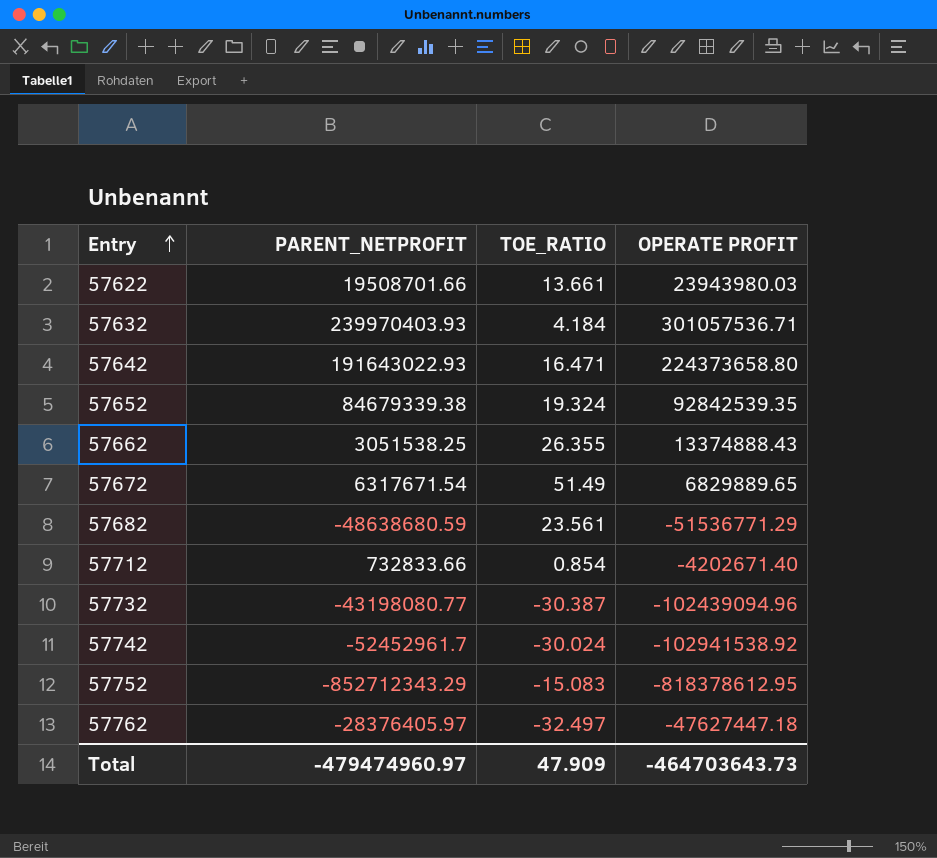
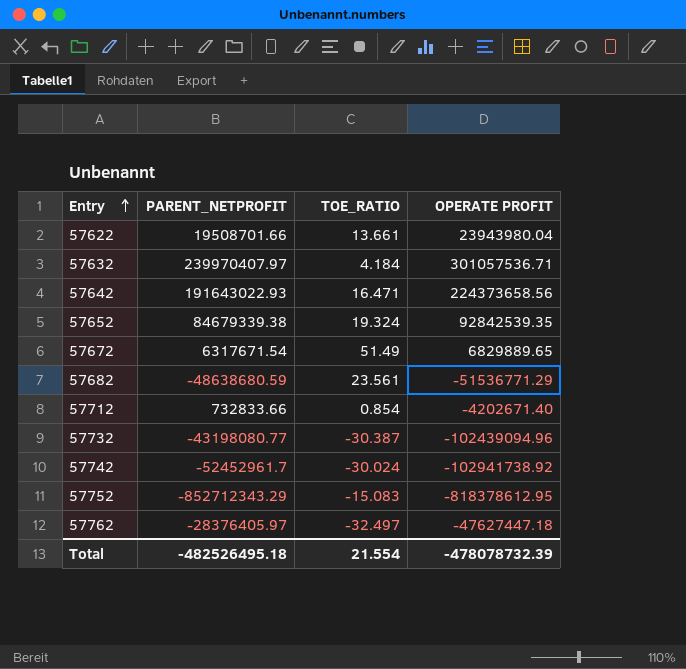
row 57662: 3051538.25 | 26.355 | 13374888.43 -> none
57622 | OPERATE PROFIT: 23943980.03 -> 23943980.04
57632 | PARENT_NETPROFIT: 239970403.93 -> 239970407.97
57642 | OPERATE PROFIT: 224373658.80 -> 224373658.56
57742 | OPERATE PROFIT: -102941538.92 -> -102941738.92
Total | PARENT_NETPROFIT: -479474960.97 -> -482526495.18
Total | TOE_RATIO: 47.909 -> 21.554
Total | OPERATE PROFIT: -464703643.73 -> -478078732.39

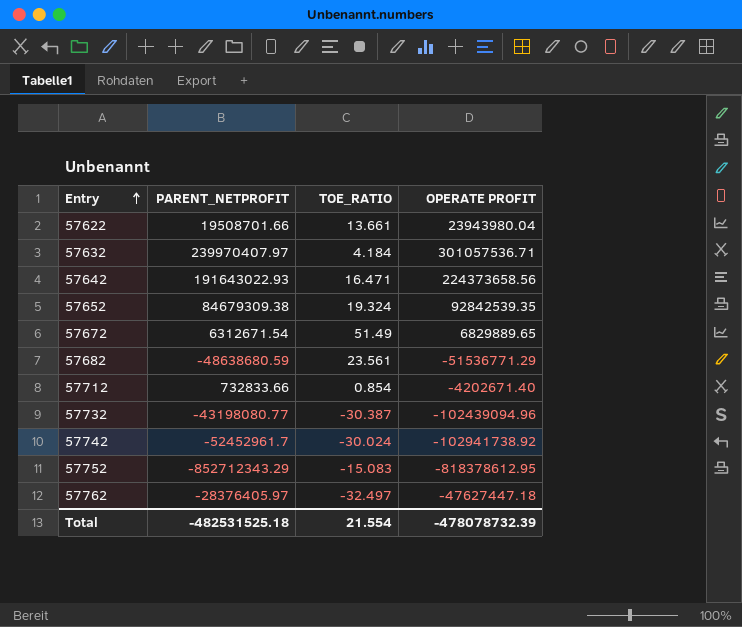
57652 | PARENT_NETPROFIT: 84679339.38 -> 84679309.38
57672 | PARENT_NETPROFIT: 6317671.54 -> 6312671.54
Total | PARENT_NETPROFIT: -482526495.18 -> -482531525.18

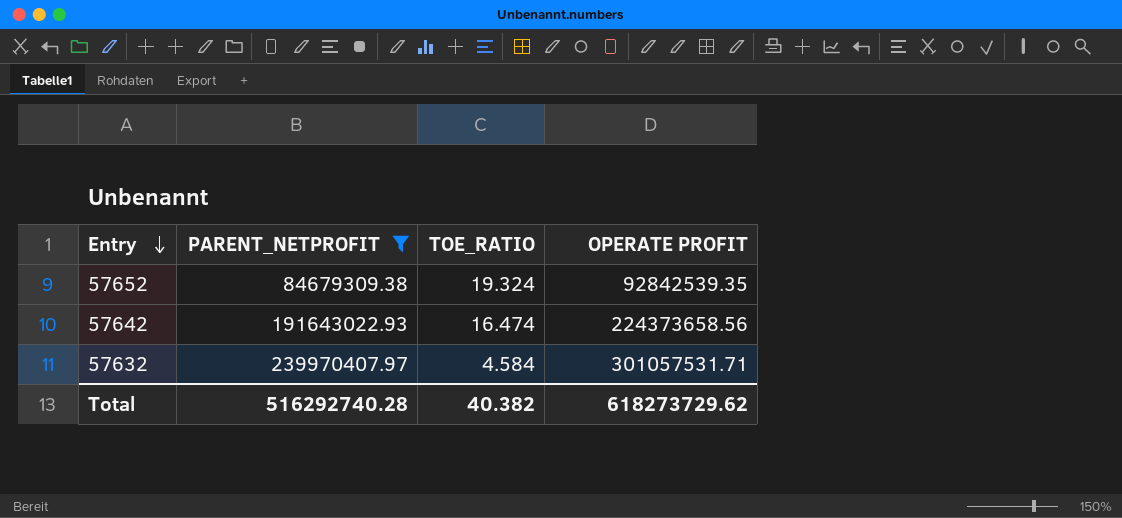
filter: none -> PARENT_NETPROFIT >= 84679309.38
row order: Entry ascending -> Entry descending
57642 | TOE_RATIO: 16.471 -> 16.474
57632 | TOE_RATIO: 4.184 -> 4.584
57632 | OPERATE PROFIT: 301057536.71 -> 301057531.71
Total | PARENT_NETPROFIT: -482531525.18 -> 516292740.28
Total | TOE_RATIO: 21.554 -> 40.382
Total | OPERATE PROFIT: -478078732.39 -> 618273729.62

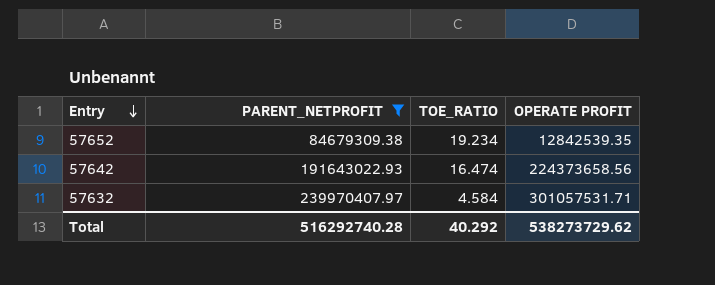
57652 | TOE_RATIO: 19.324 -> 19.234
57652 | OPERATE PROFIT: 92842539.35 -> 12842539.35
Total | TOE_RATIO: 40.382 -> 40.292
Total | OPERATE PROFIT: 618273729.62 -> 538273729.62

